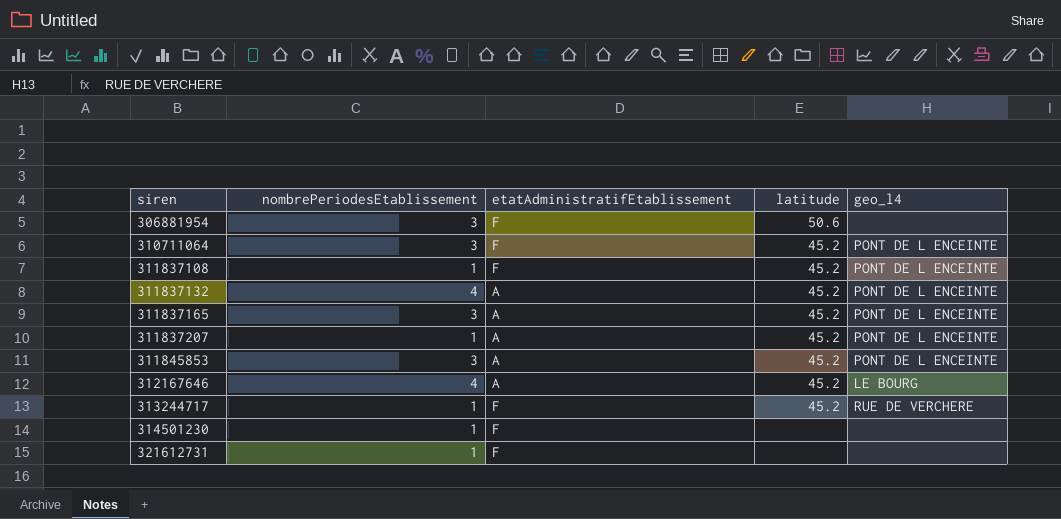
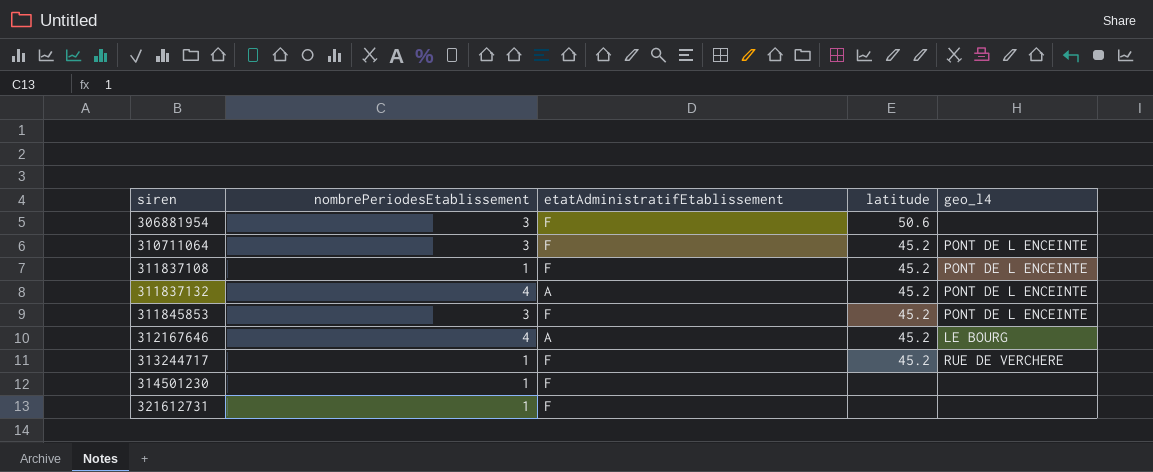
row 311837165: 3 | A | 45.2 | PONT DE L ENCEINTE -> none
row 311837207: 1 | A | 45.2 | PONT DE L ENCEINTE -> none
311845853 | etatAdministratifEtablissement: A -> F

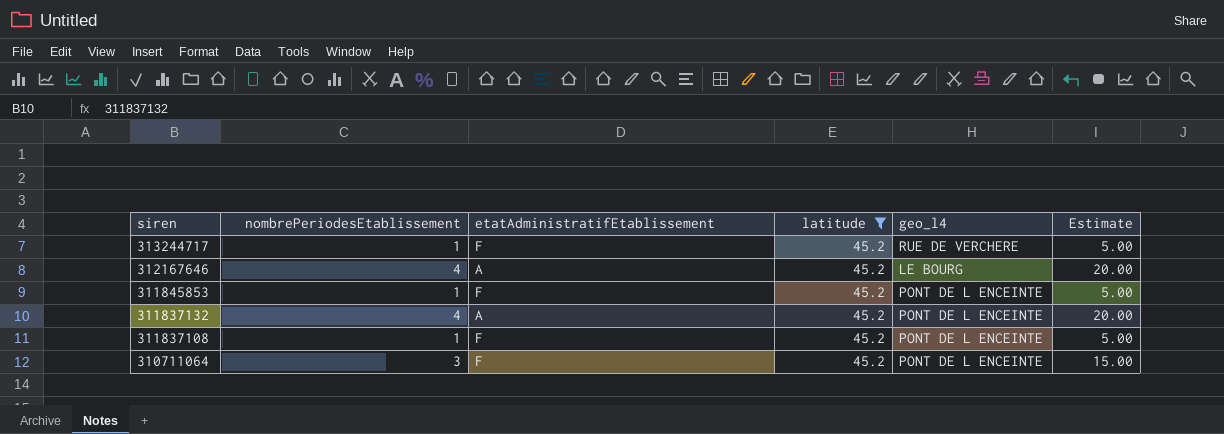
filter: none -> latitude = 45.2
row order: siren ascending -> siren descending
column Estimate | formula: none -> [nombrePeriodesEtablissement] * 5
311845853 | nombrePeriodesEtablissement: 3 -> 1

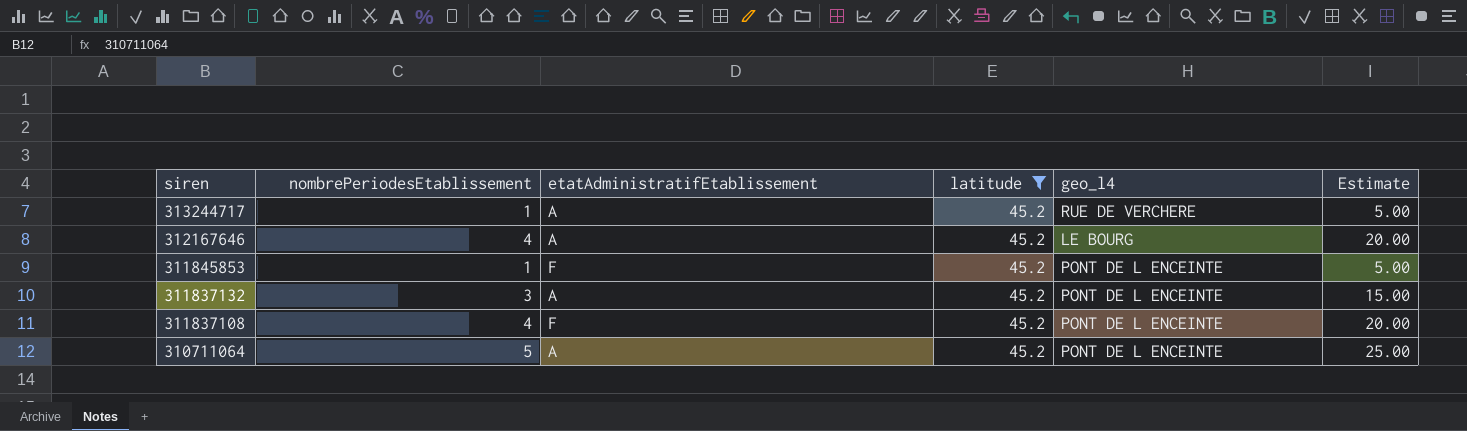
313244717 | etatAdministratifEtablissement: F -> A
311837132 | nombrePeriodesEtablissement: 4 -> 3
311837132 | Estimate: 20.00 -> 15.00
311837108 | nombrePeriodesEtablissement: 1 -> 4
311837108 | Estimate: 5.00 -> 20.00
310711064 | nombrePeriodesEtablissement: 3 -> 5
310711064 | etatAdministratifEtablissement: F -> A
310711064 | Estimate: 15.00 -> 25.00

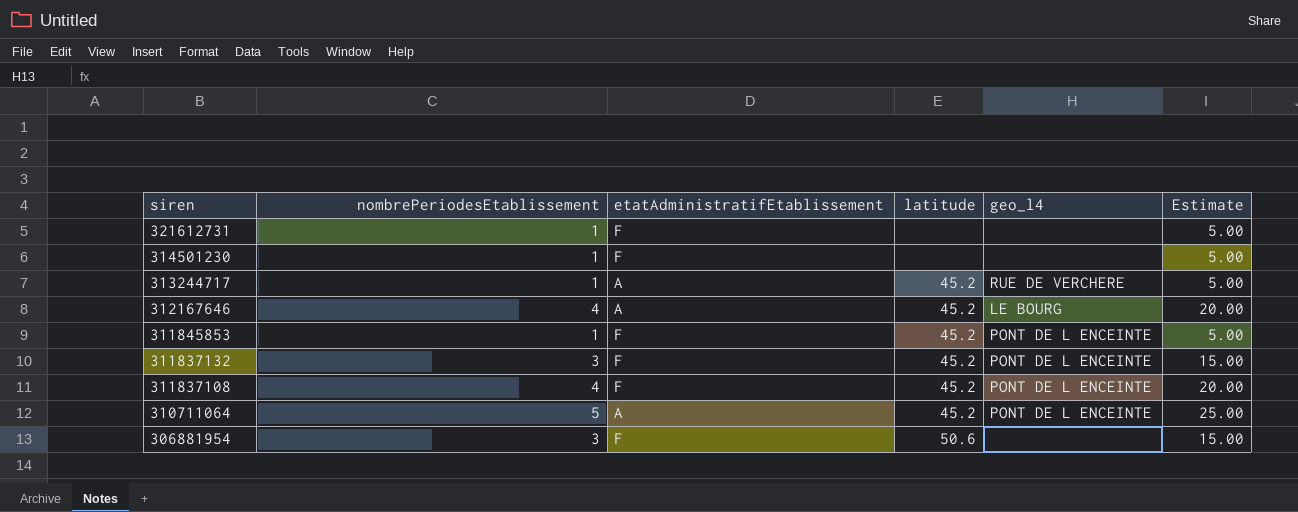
filter: latitude = 45.2 -> none
311837132 | etatAdministratifEtablissement: A -> F

